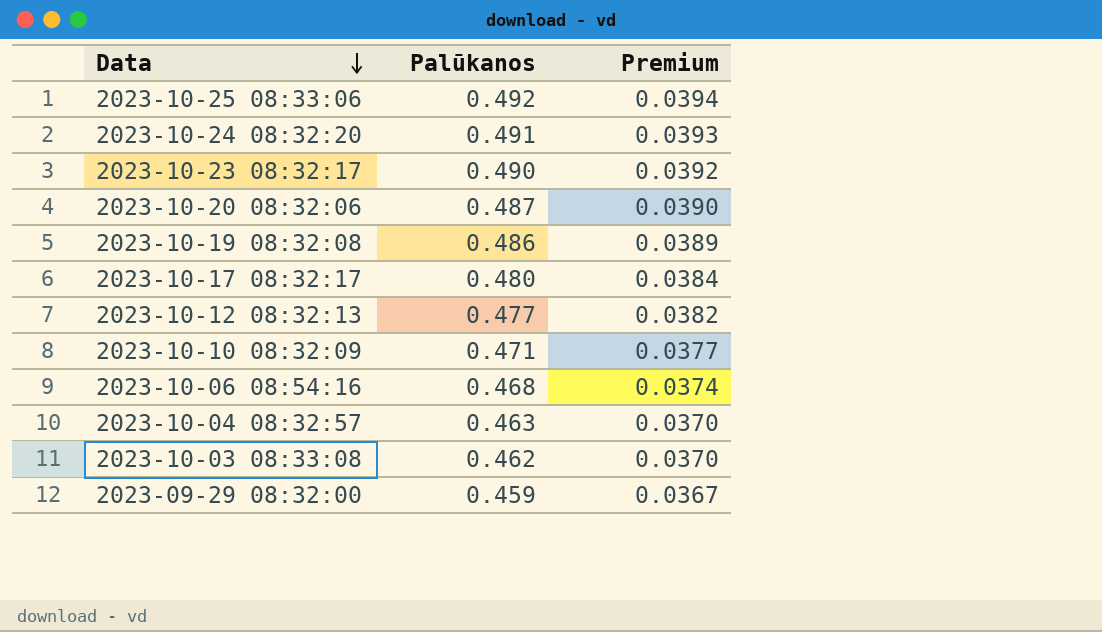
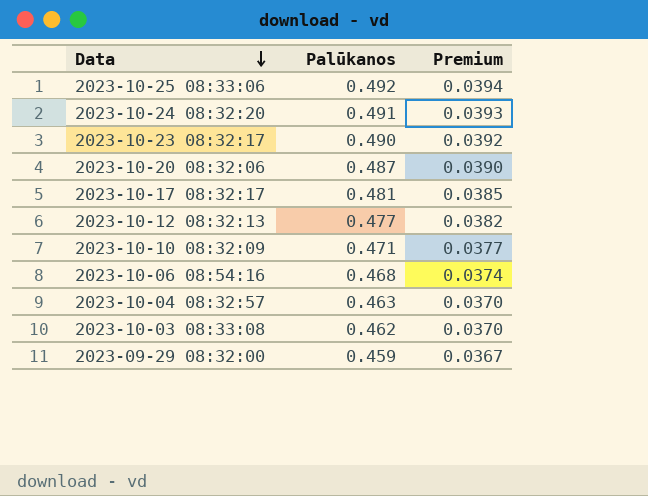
row 2023-10-19 08:32:08: 0.486 | 0.0389 -> none
2023-10-17 08:32:17 | Palūkanos: 0.480 -> 0.481
2023-10-17 08:32:17 | Premium: 0.0384 -> 0.0385

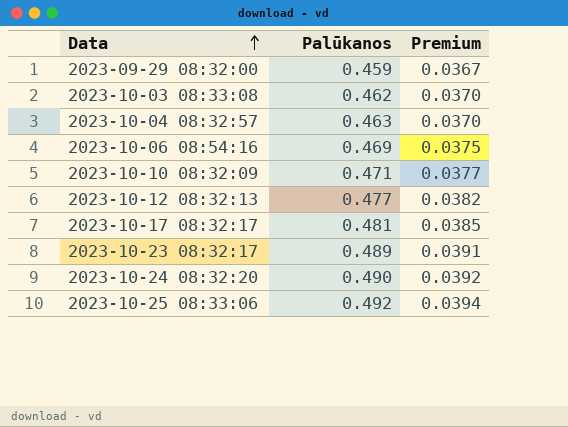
row order: Data descending -> Data ascending
row 2023-10-20 08:32:06: 0.487 | 0.0390 -> none
2023-10-06 08:54:16 | Palūkanos: 0.468 -> 0.469
2023-10-06 08:54:16 | Premium: 0.0374 -> 0.0375
2023-10-23 08:32:17 | Palūkanos: 0.490 -> 0.489
2023-10-23 08:32:17 | Premium: 0.0392 -> 0.0391
2023-10-24 08:32:20 | Palūkanos: 0.491 -> 0.490
2023-10-24 08:32:20 | Premium: 0.0393 -> 0.0392

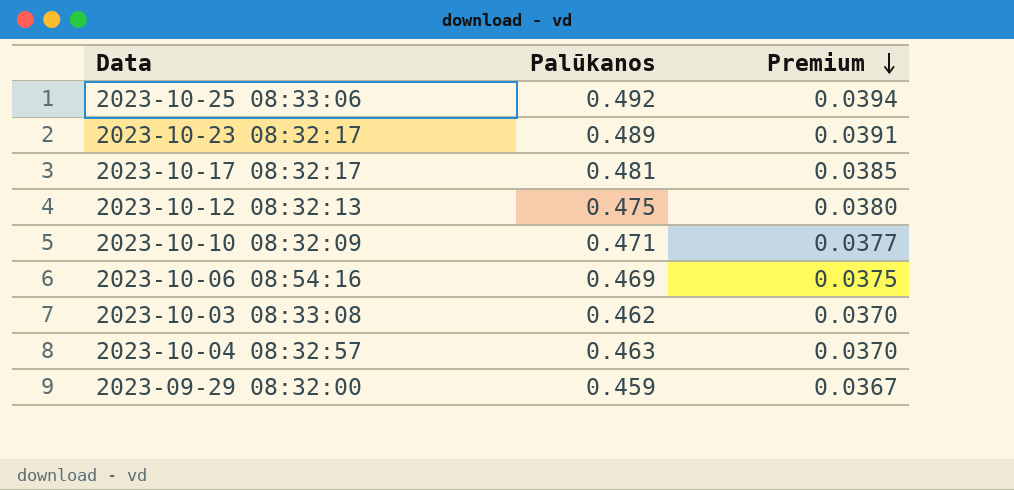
row order: Data ascending -> Premium descending
row 2023-10-24 08:32:20: 0.490 | 0.0392 -> none
2023-10-12 08:32:13 | Palūkanos: 0.477 -> 0.475
2023-10-12 08:32:13 | Premium: 0.0382 -> 0.0380

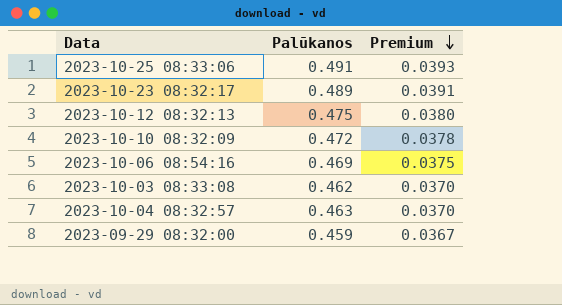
row 2023-10-17 08:32:17: 0.481 | 0.0385 -> none
2023-10-25 08:33:06 | Palūkanos: 0.492 -> 0.491
2023-10-25 08:33:06 | Premium: 0.0394 -> 0.0393
2023-10-10 08:32:09 | Palūkanos: 0.471 -> 0.472
2023-10-10 08:32:09 | Premium: 0.0377 -> 0.0378

